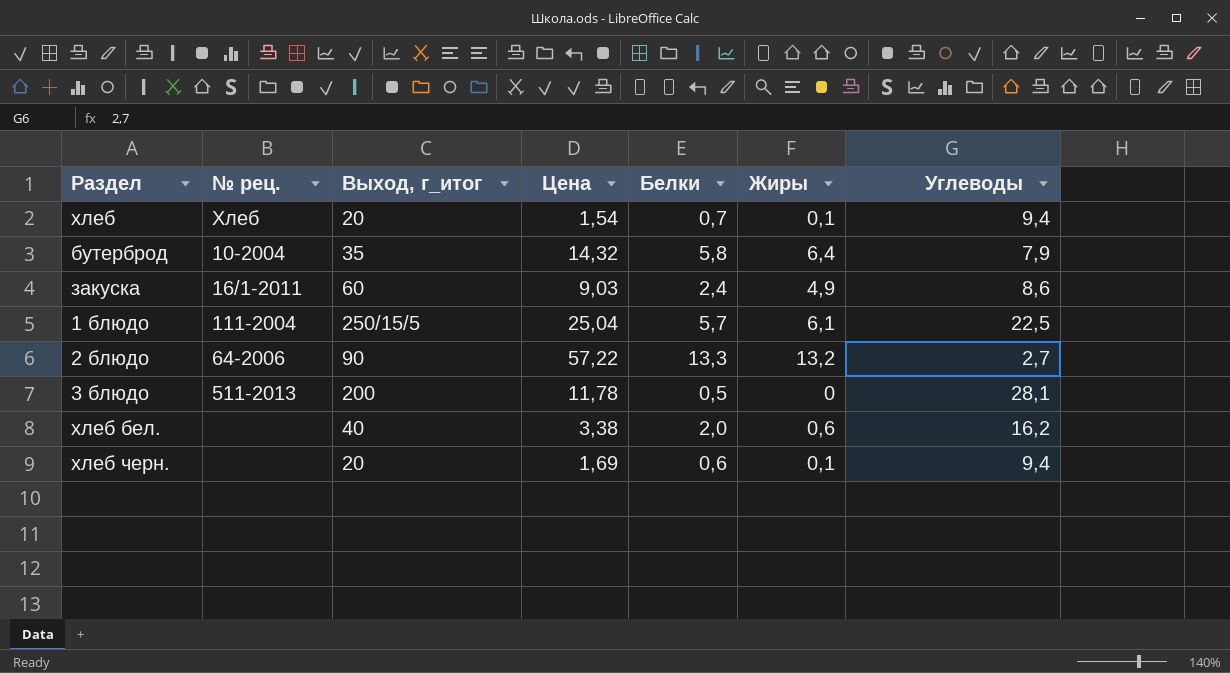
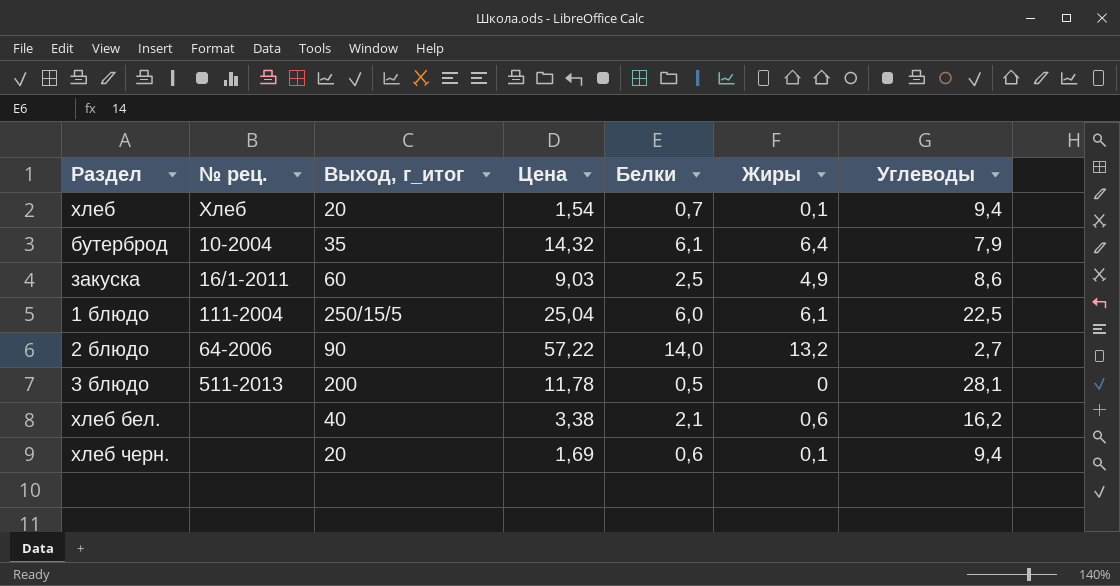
бутерброд | Белки: 5,8 -> 6,1
закуска | Белки: 2,4 -> 2,5
1 блюдо | Белки: 5,7 -> 6,0
2 блюдо | Белки: 13,3 -> 14,0
хлеб бел. | Белки: 2,0 -> 2,1

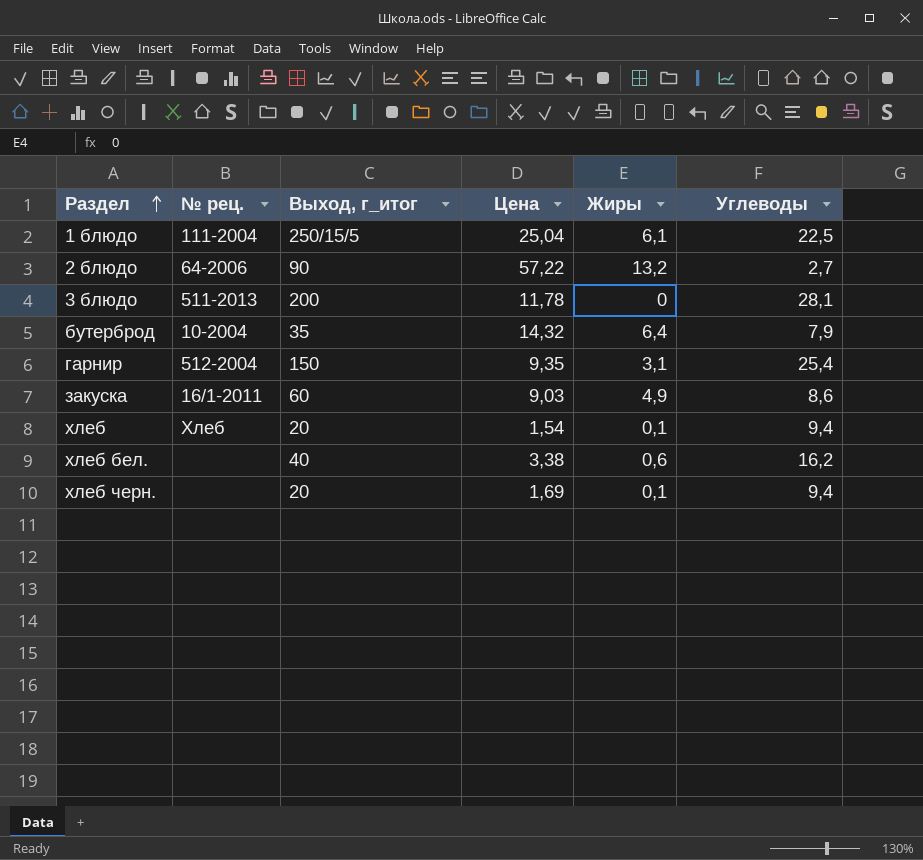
row order: none -> Раздел ascending
column Белки | position: 5 -> none
row гарнир: none -> 512-2004 | 150 | 9,35 | 3,1 | 25,4

